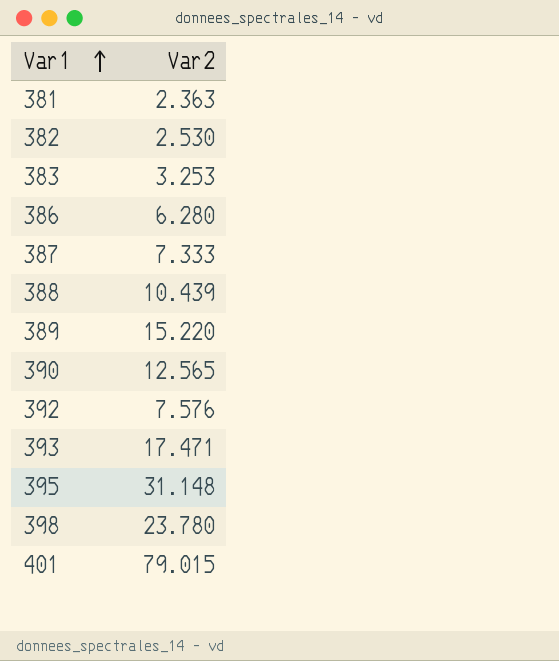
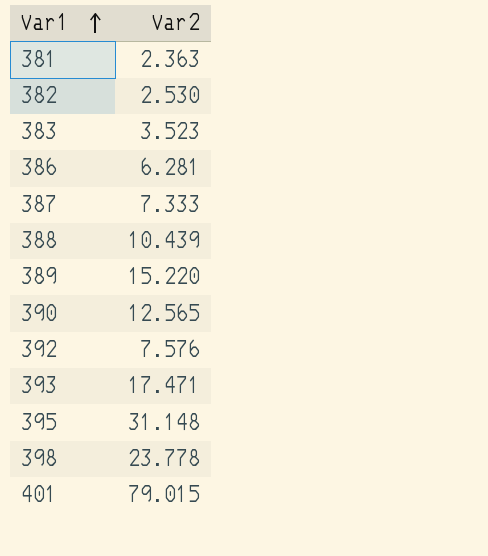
383 | Var2: 3.253 -> 3.523
386 | Var2: 6.280 -> 6.281
398 | Var2: 23.780 -> 23.778

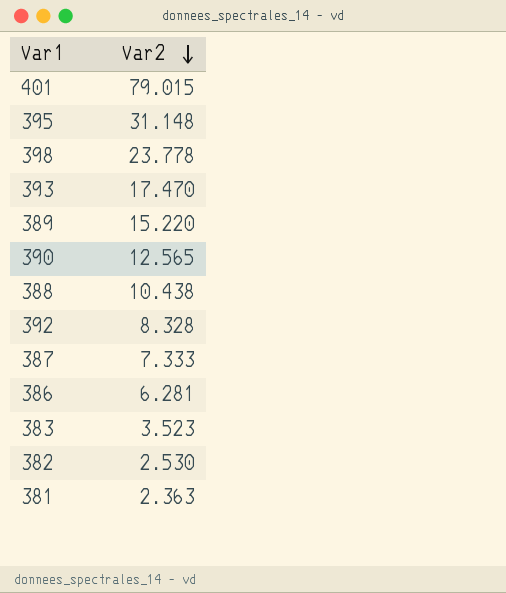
row order: Var1 ascending -> Var2 descending
393 | Var2: 17.471 -> 17.470
388 | Var2: 10.439 -> 10.438
392 | Var2: 7.576 -> 8.328

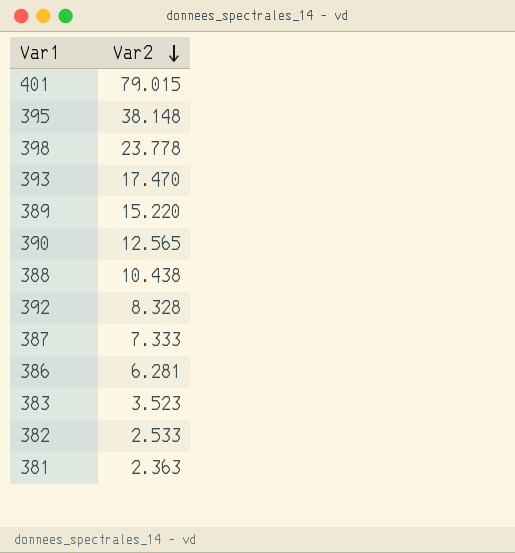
395 | Var2: 31.148 -> 38.148
382 | Var2: 2.530 -> 2.533

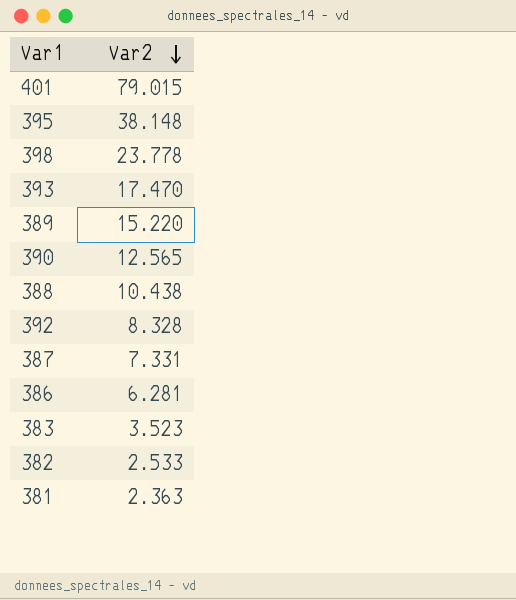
387 | Var2: 7.333 -> 7.331

